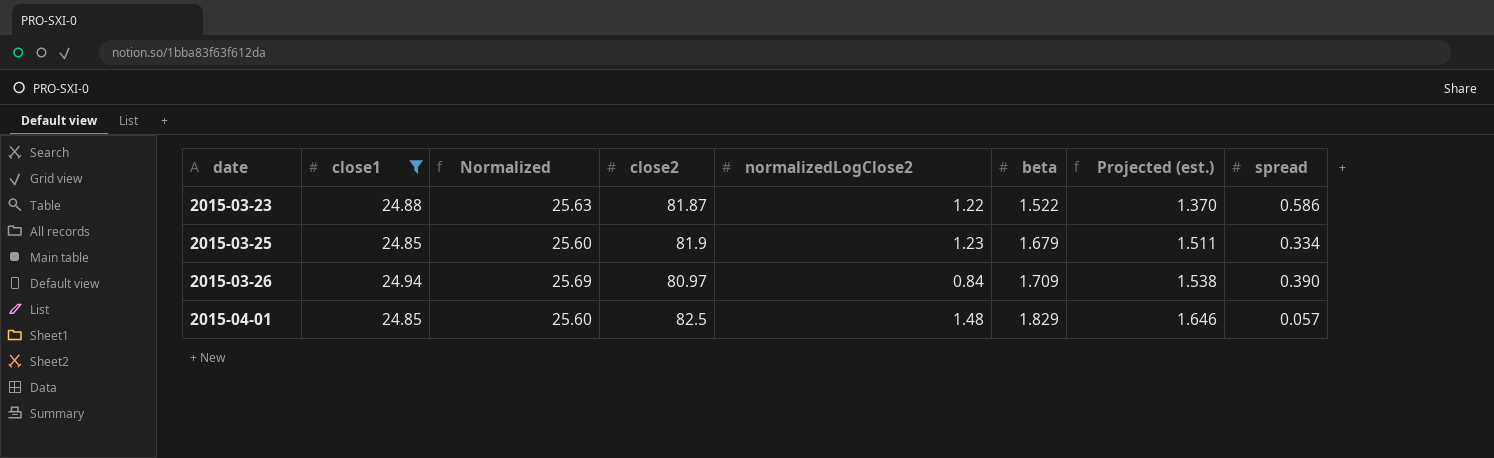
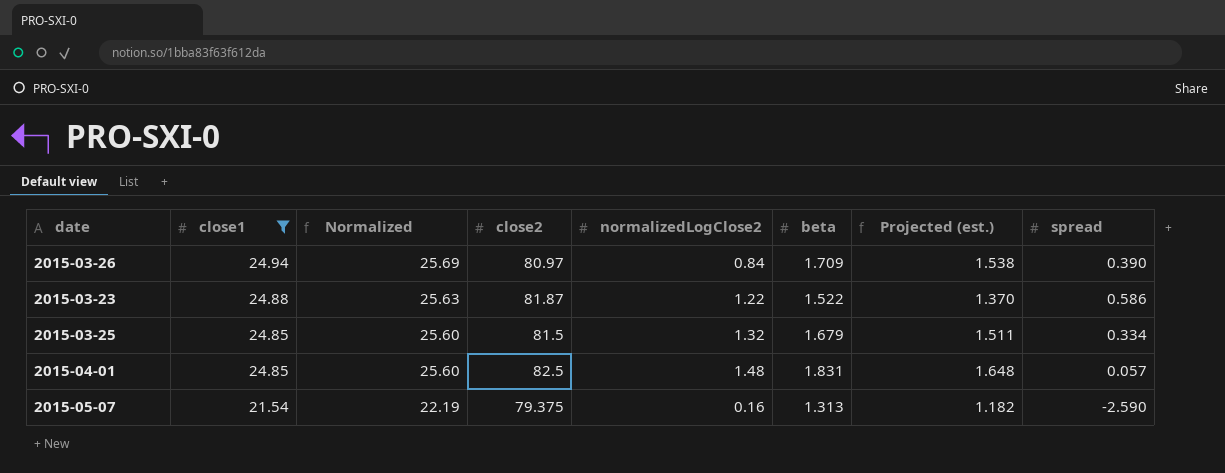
row order: date ascending -> close1 descending
2015-03-25 | close2: 81.9 -> 81.5
2015-03-25 | normalizedLogClose2: 1.23 -> 1.32
2015-04-01 | beta: 1.829 -> 1.831
2015-04-01 | Projected (est.): 1.646 -> 1.648
row 2015-05-07: none -> 21.54 | 22.19 | 79.375 | 0.16 | 1.313 | 1.182 | -2.590

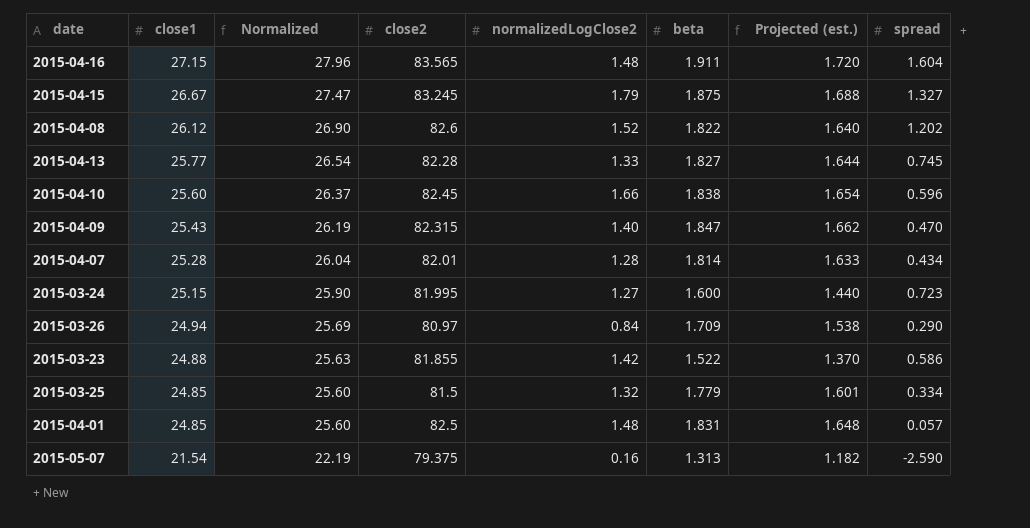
filter: close1 <= 24.94 -> none
2015-03-26 | spread: 0.390 -> 0.290
2015-03-23 | close2: 81.87 -> 81.855
2015-03-23 | normalizedLogClose2: 1.22 -> 1.42
2015-03-25 | beta: 1.679 -> 1.779
2015-03-25 | Projected (est.): 1.511 -> 1.601

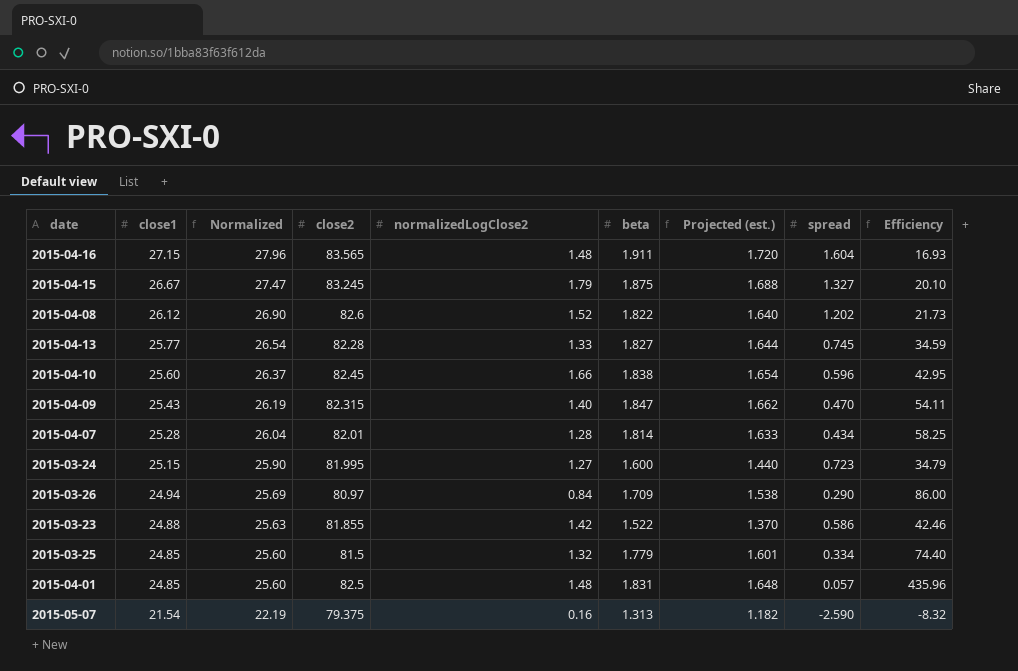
column Efficiency | formula: none -> [close1] / [spread]

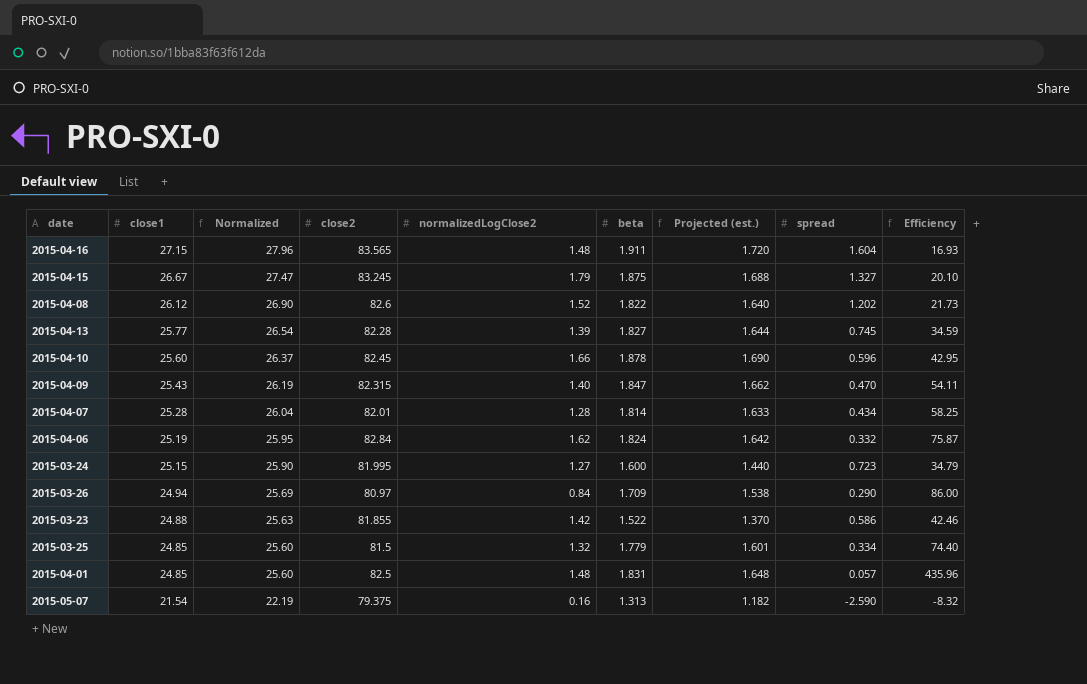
2015-04-13 | normalizedLogClose2: 1.33 -> 1.39
2015-04-10 | beta: 1.838 -> 1.878
2015-04-10 | Projected (est.): 1.654 -> 1.690
row 2015-04-06: none -> 25.19 | 25.95 | 82.84 | 1.62 | 1.824 | 1.642 | 0.332 | 75.87

